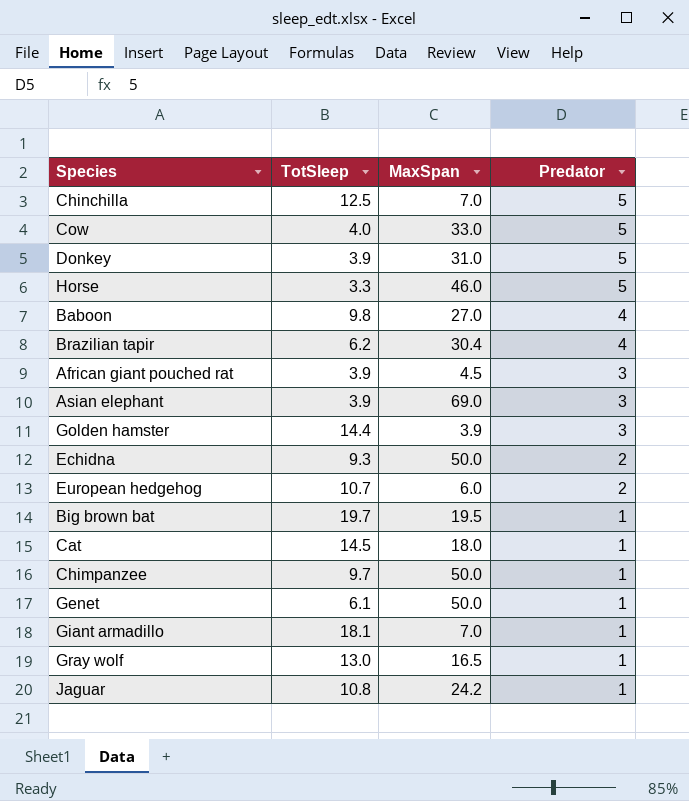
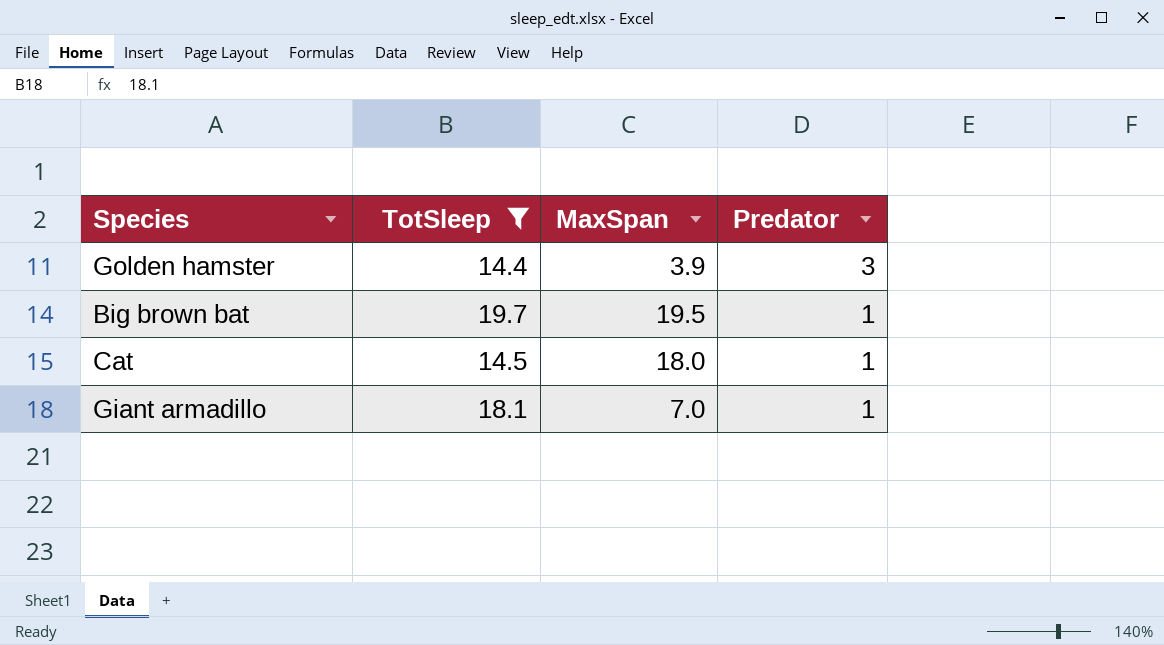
filter: none -> TotSleep >= 14.4

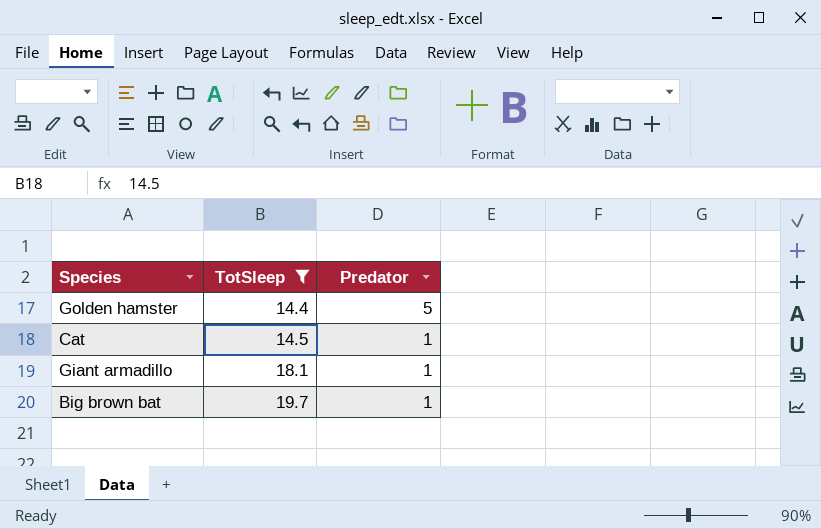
row order: Predator descending -> TotSleep ascending
column MaxSpan | position: 3 -> none
Golden hamster | Predator: 3 -> 5

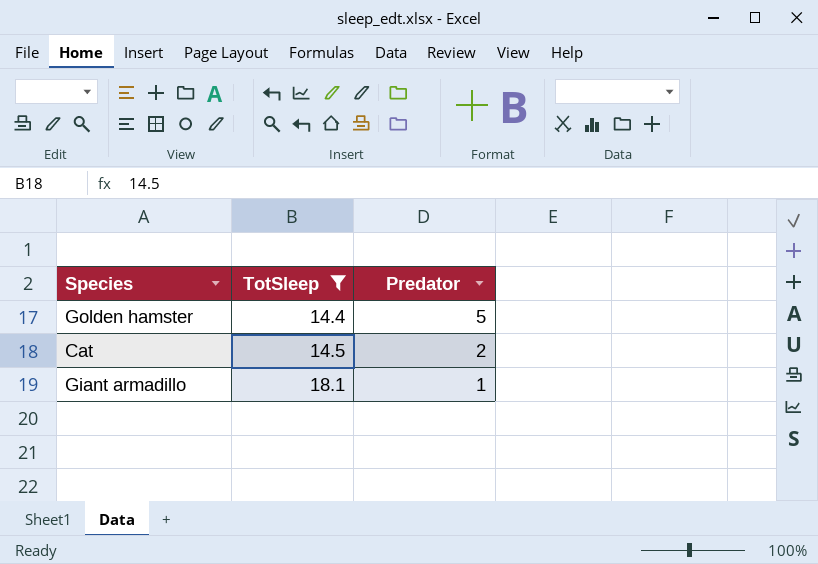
row Big brown bat: 19.7 | 1 -> none
Cat | Predator: 1 -> 2

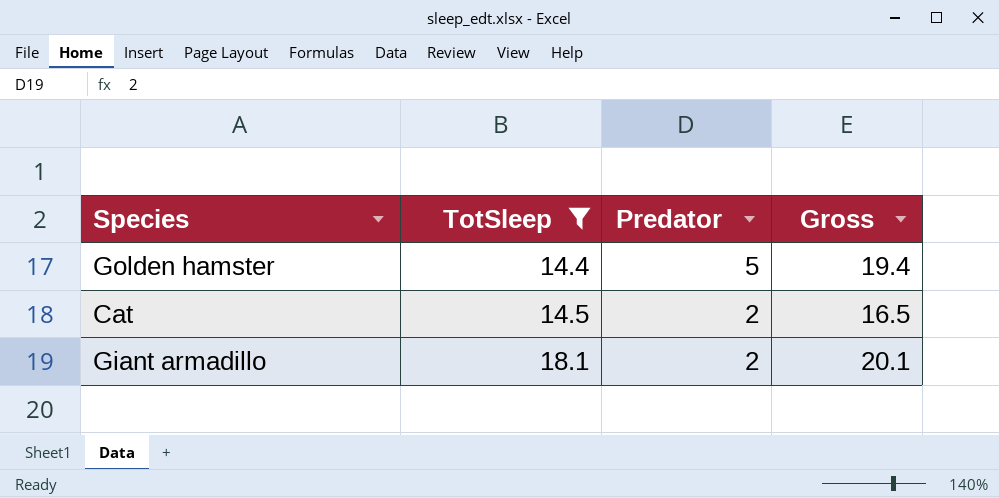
column Gross | formula: none -> [TotSleep] + [Predator]
Giant armadillo | Predator: 1 -> 2

